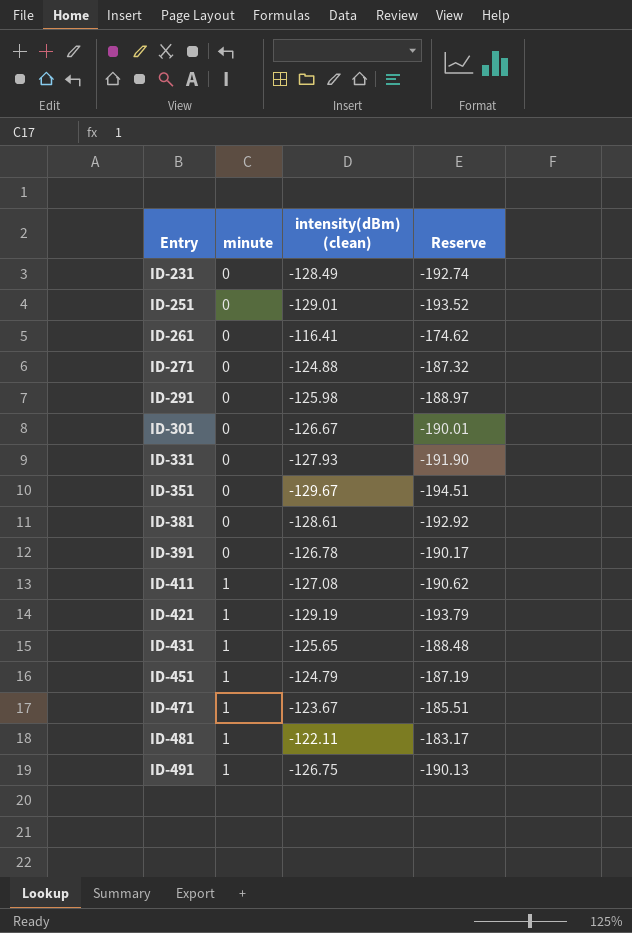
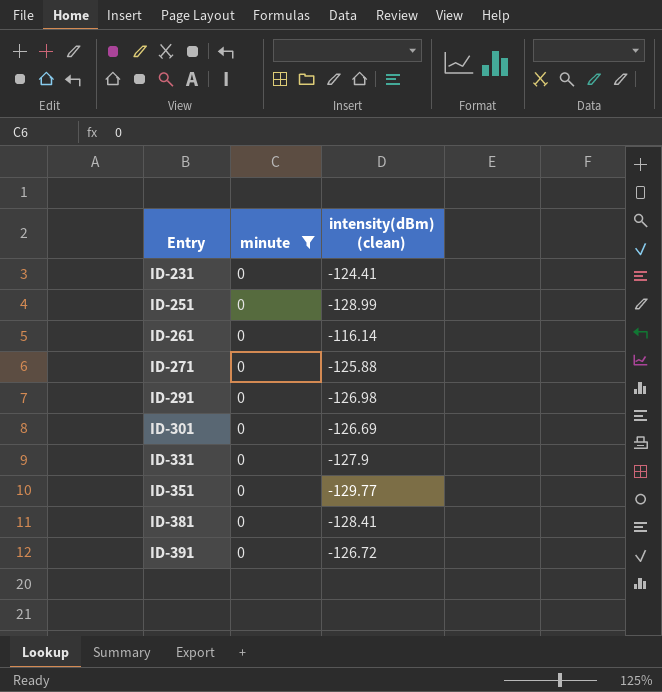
filter: none -> minute = 0
column Reserve | formula: [intensity(dBm) (clean)] * 1.5 -> none
ID-231 | intensity(dBm) (clean): -128.49 -> -124.41
ID-251 | intensity(dBm) (clean): -129.01 -> -128.99
ID-261 | intensity(dBm) (clean): -116.41 -> -116.14
ID-271 | intensity(dBm) (clean): -124.88 -> -125.88
ID-291 | intensity(dBm) (clean): -125.98 -> -126.98
ID-301 | intensity(dBm) (clean): -126.67 -> -126.69
ID-331 | intensity(dBm) (clean): -127.93 -> -127.9
ID-351 | intensity(dBm) (clean): -129.67 -> -129.77
ID-381 | intensity(dBm) (clean): -128.61 -> -128.41
ID-391 | intensity(dBm) (clean): -126.78 -> -126.72

